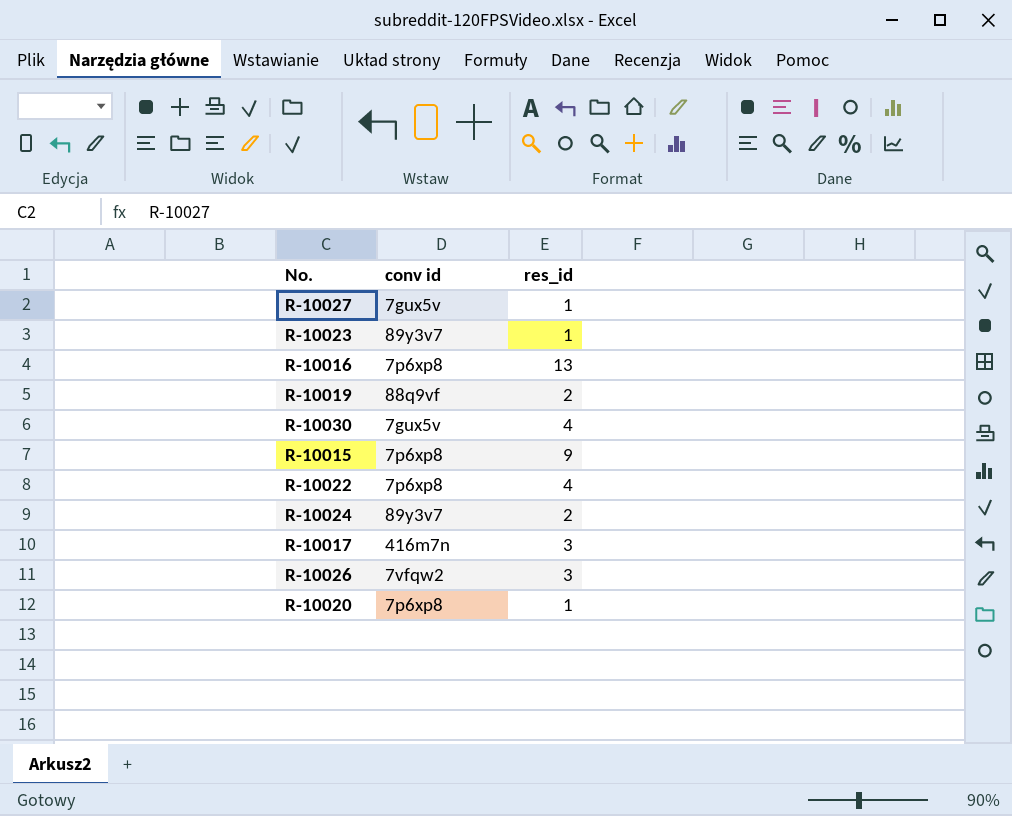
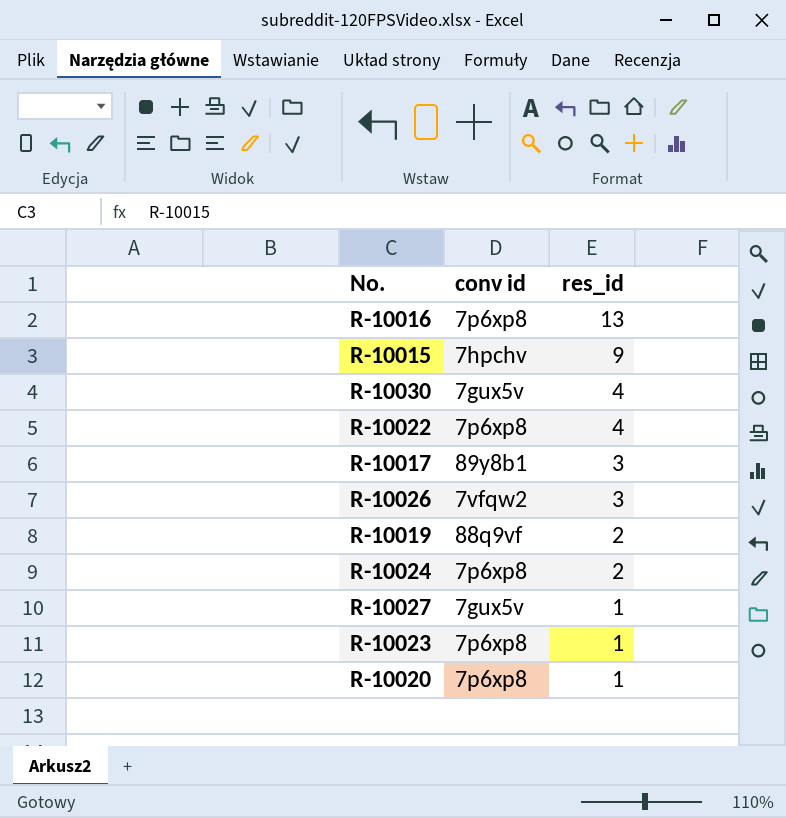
row order: none -> res_id descending
R-10015 | conv id: 7p6xp8 -> 7hpchv
R-10017 | conv id: 416m7n -> 89y8b1
R-10024 | conv id: 89y3v7 -> 7p6xp8
R-10023 | conv id: 89y3v7 -> 7p6xp8

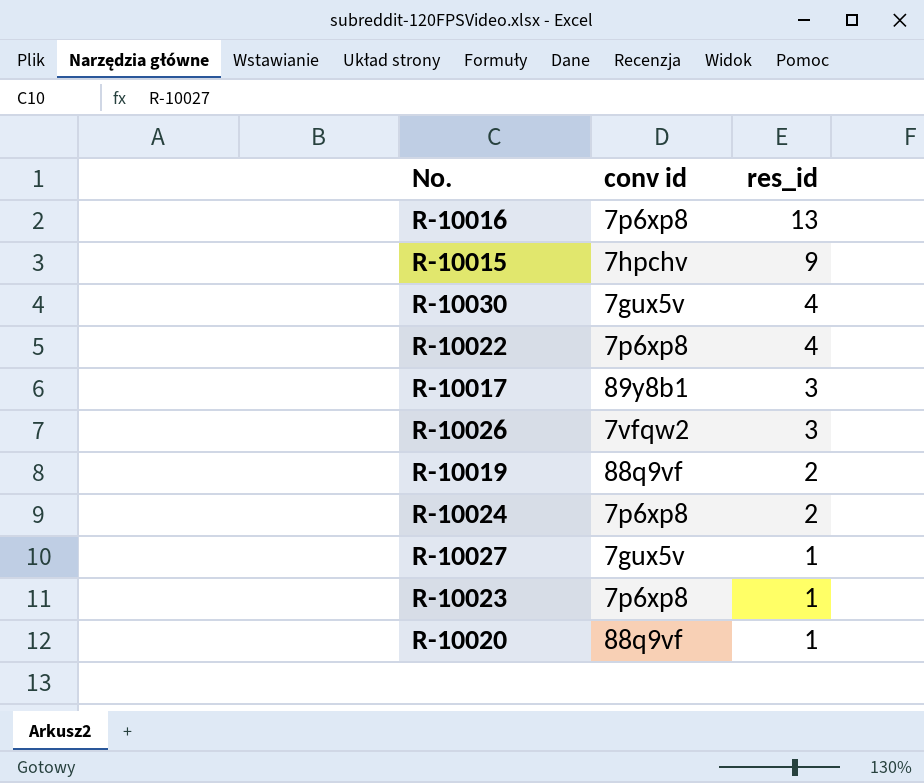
R-10020 | conv id: 7p6xp8 -> 88q9vf

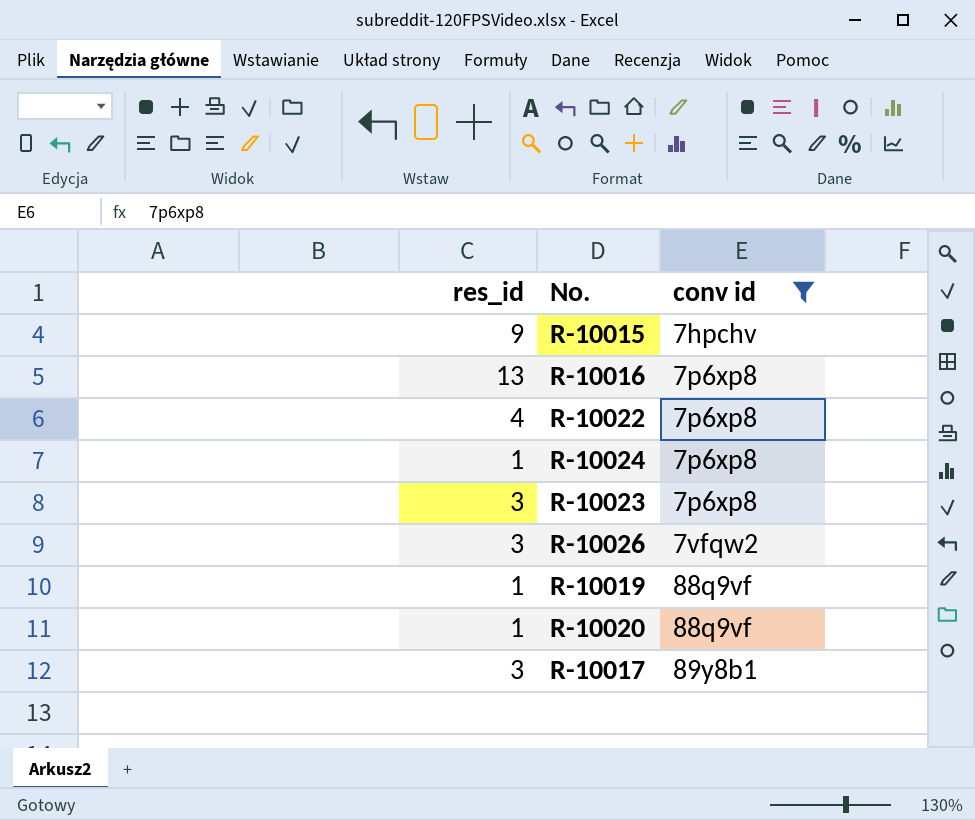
filter: none -> conv id != 7gux5v
row order: res_id descending -> conv id ascending
column res_id | position: 3 -> 1
R-10024 | res_id: 2 -> 1
R-10023 | res_id: 1 -> 3
R-10019 | res_id: 2 -> 1

